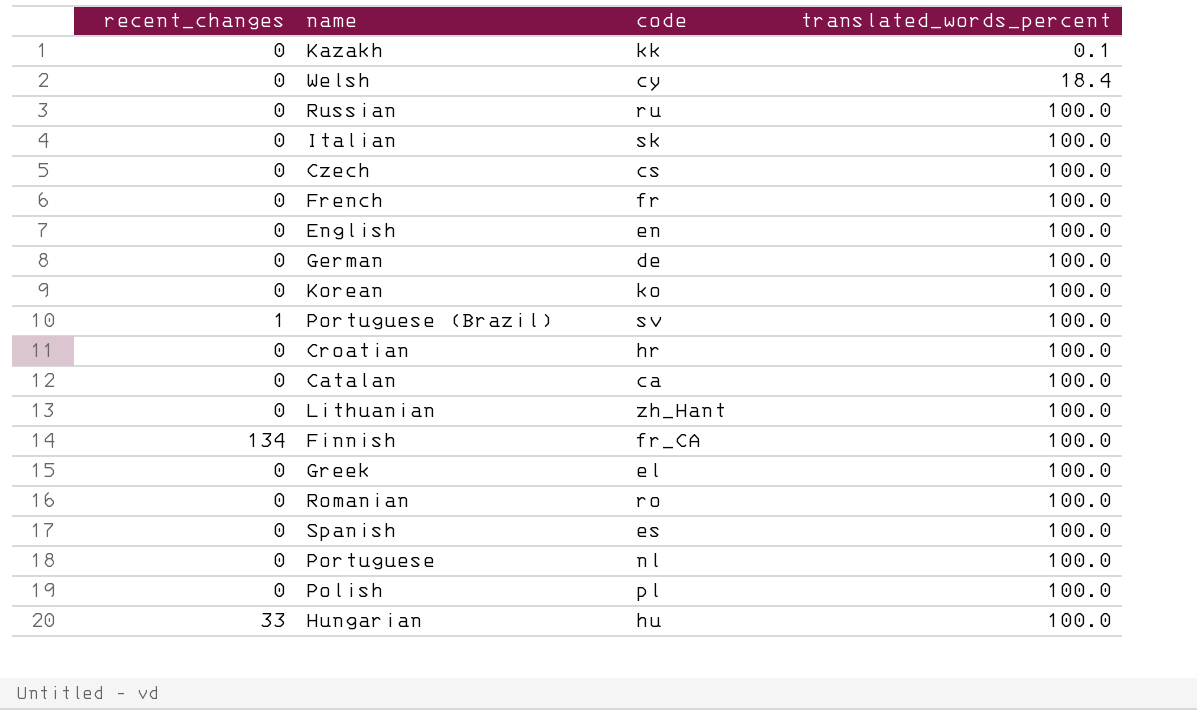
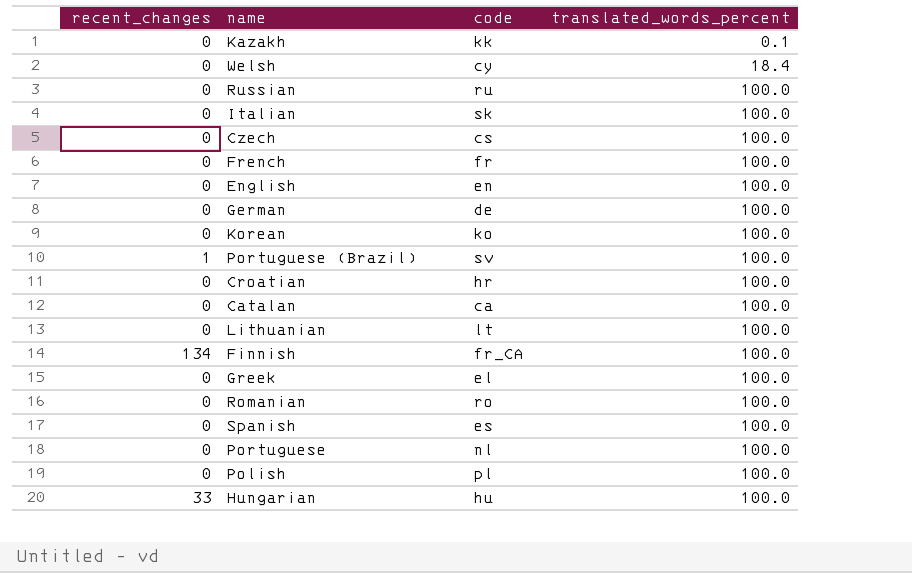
Lithuanian | code: zh_Hant -> lt

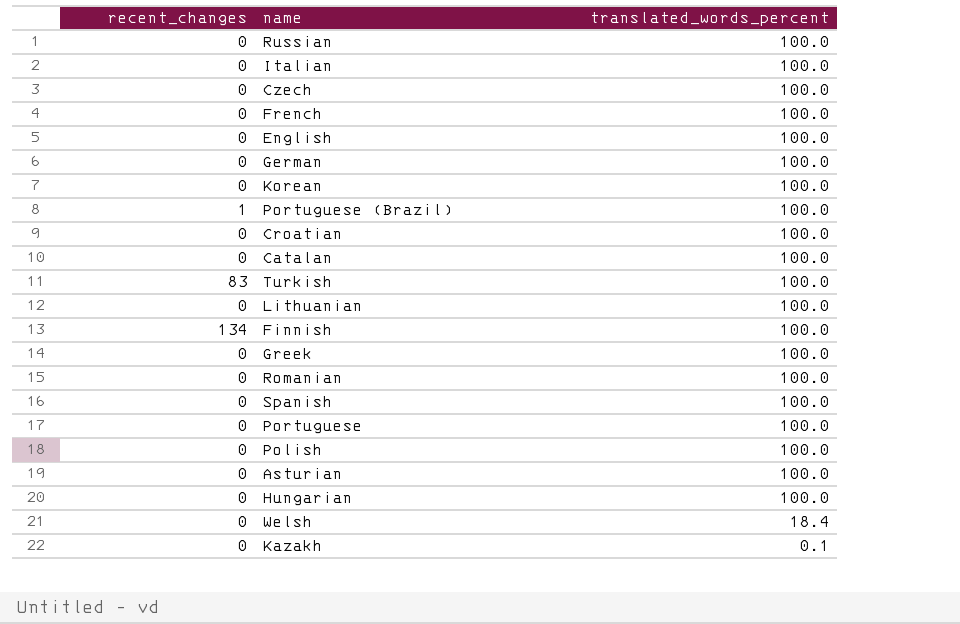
row order: translated_words_percent ascending -> translated_words_percent descending
column code | position: 3 -> none
row Turkish: none -> 83 | 100.0
row Asturian: none -> 0 | 100.0
Hungarian | recent_changes: 33 -> 0

